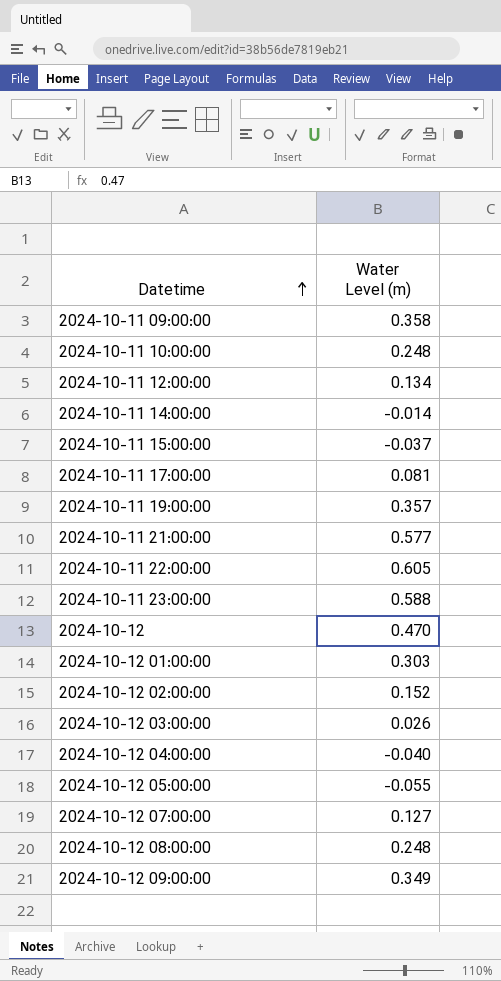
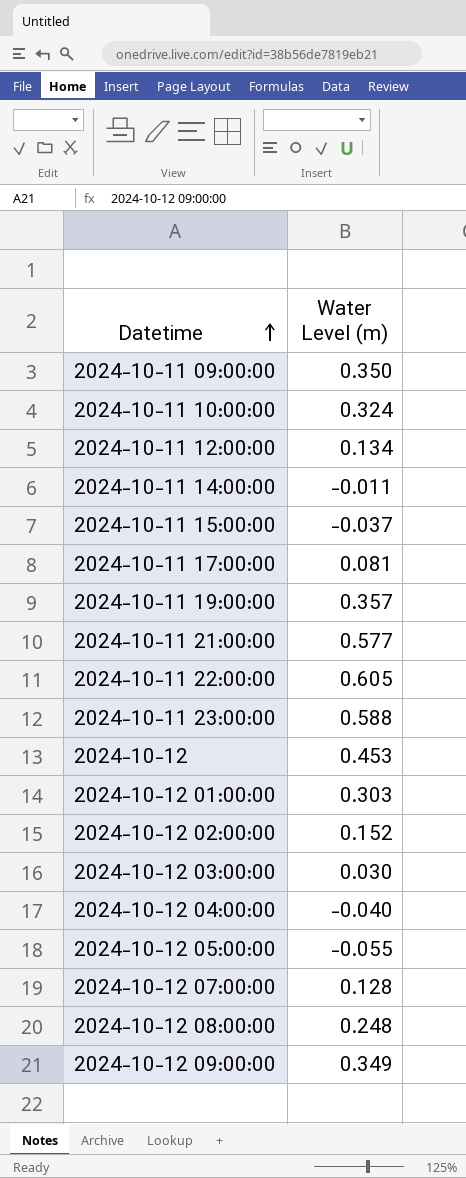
2024-10-11 09:00:00 | Water Level (m): 0.358 -> 0.350
2024-10-11 10:00:00 | Water Level (m): 0.248 -> 0.324
2024-10-11 14:00:00 | Water Level (m): -0.014 -> -0.011
2024-10-12 | Water Level (m): 0.470 -> 0.453
2024-10-12 03:00:00 | Water Level (m): 0.026 -> 0.030
2024-10-12 07:00:00 | Water Level (m): 0.127 -> 0.128

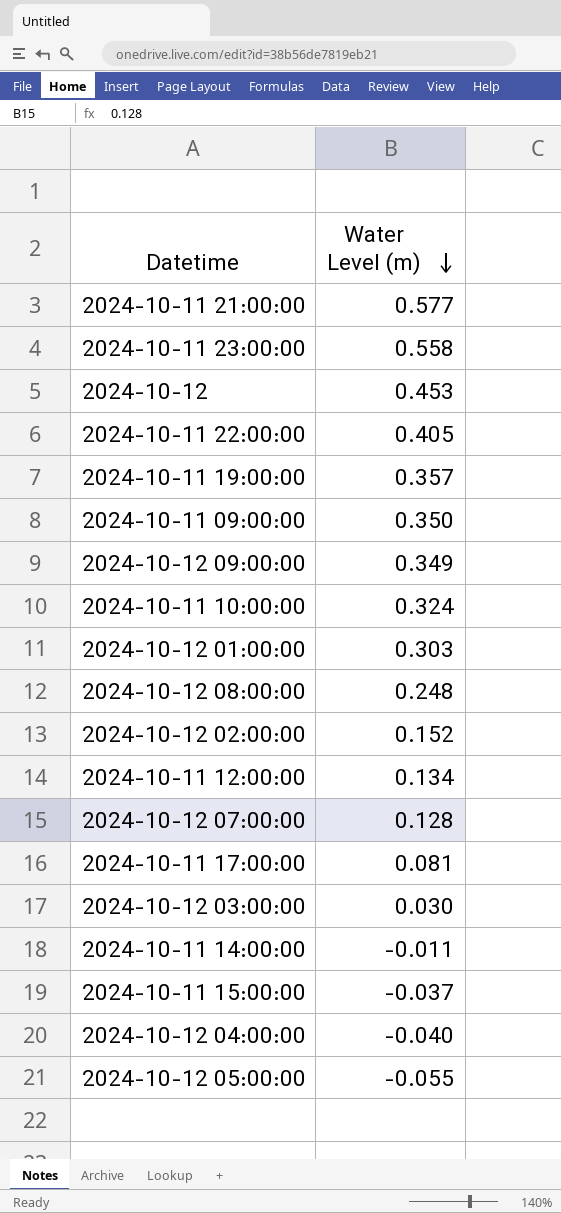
row order: Datetime ascending -> Water Level (m) descending
2024-10-11 23:00:00 | Water Level (m): 0.588 -> 0.558
2024-10-11 22:00:00 | Water Level (m): 0.605 -> 0.405

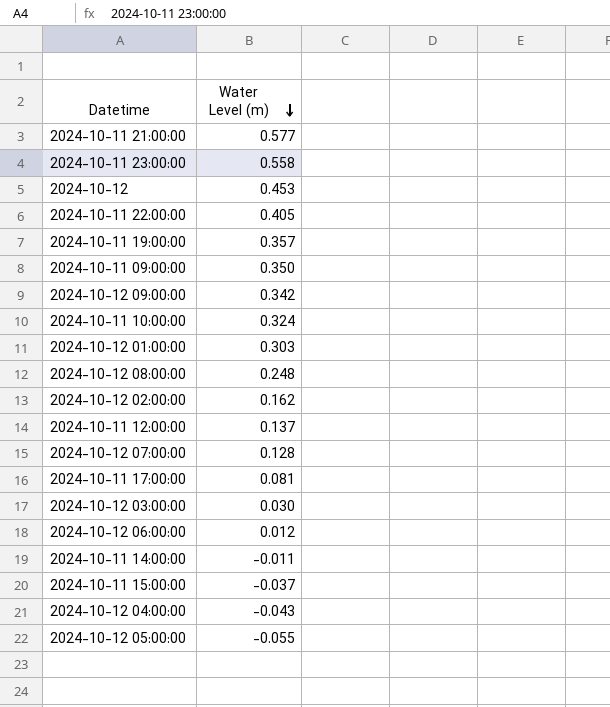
2024-10-12 09:00:00 | Water Level (m): 0.349 -> 0.342
2024-10-12 02:00:00 | Water Level (m): 0.152 -> 0.162
2024-10-11 12:00:00 | Water Level (m): 0.134 -> 0.137
row 2024-10-12 06:00:00: none -> 0.012
2024-10-12 04:00:00 | Water Level (m): -0.040 -> -0.043

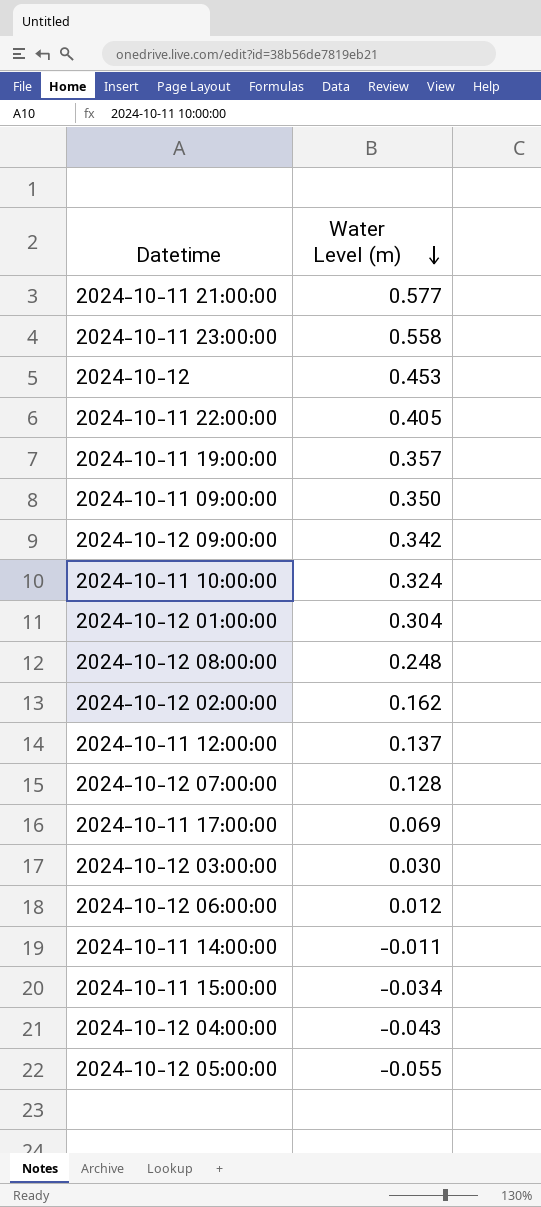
2024-10-12 01:00:00 | Water Level (m): 0.303 -> 0.304
2024-10-11 17:00:00 | Water Level (m): 0.081 -> 0.069
2024-10-11 15:00:00 | Water Level (m): -0.037 -> -0.034

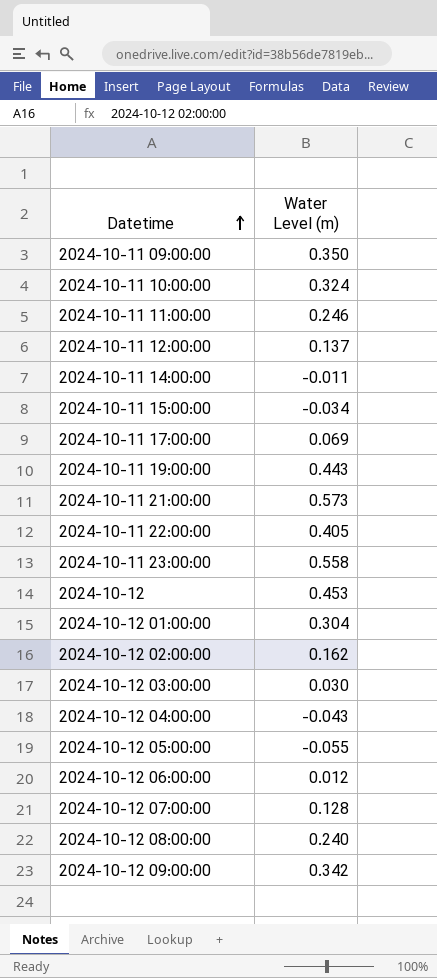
row order: Water Level (m) descending -> Datetime ascending
row 2024-10-11 11:00:00: none -> 0.246
2024-10-11 19:00:00 | Water Level (m): 0.357 -> 0.443
2024-10-11 21:00:00 | Water Level (m): 0.577 -> 0.573
2024-10-12 08:00:00 | Water Level (m): 0.248 -> 0.240

